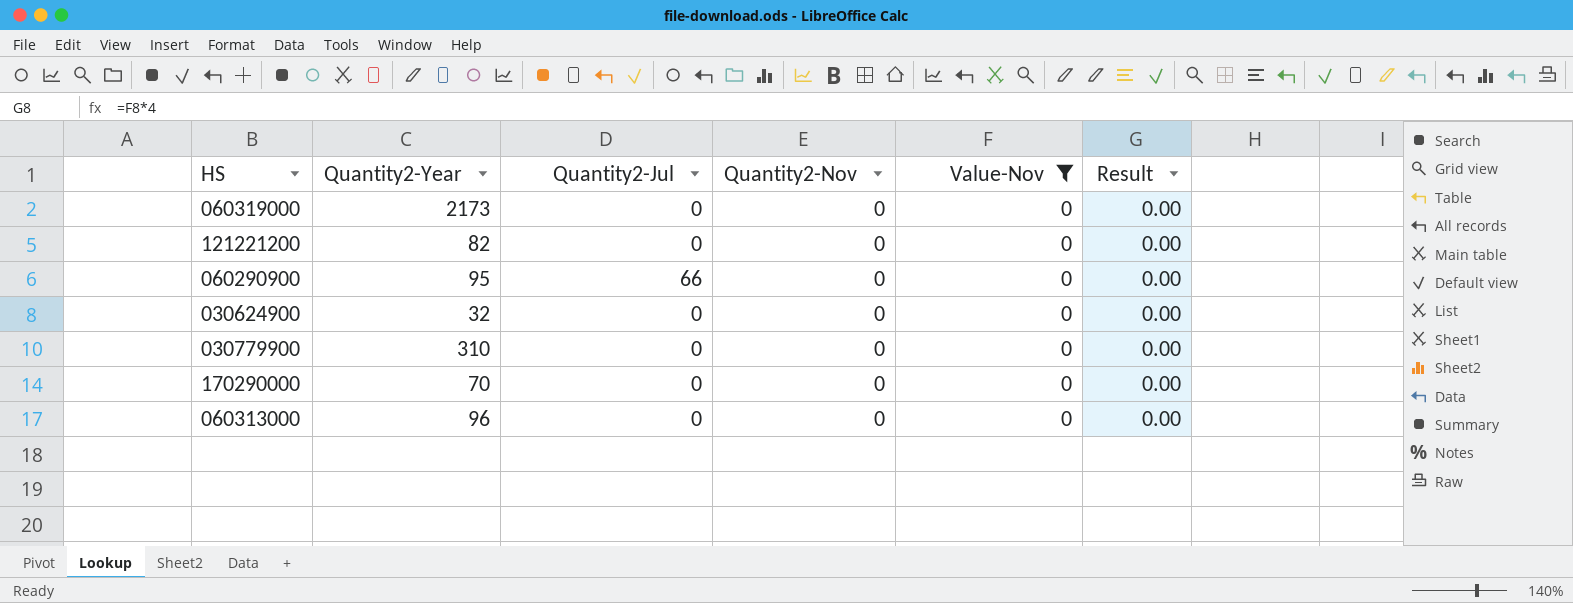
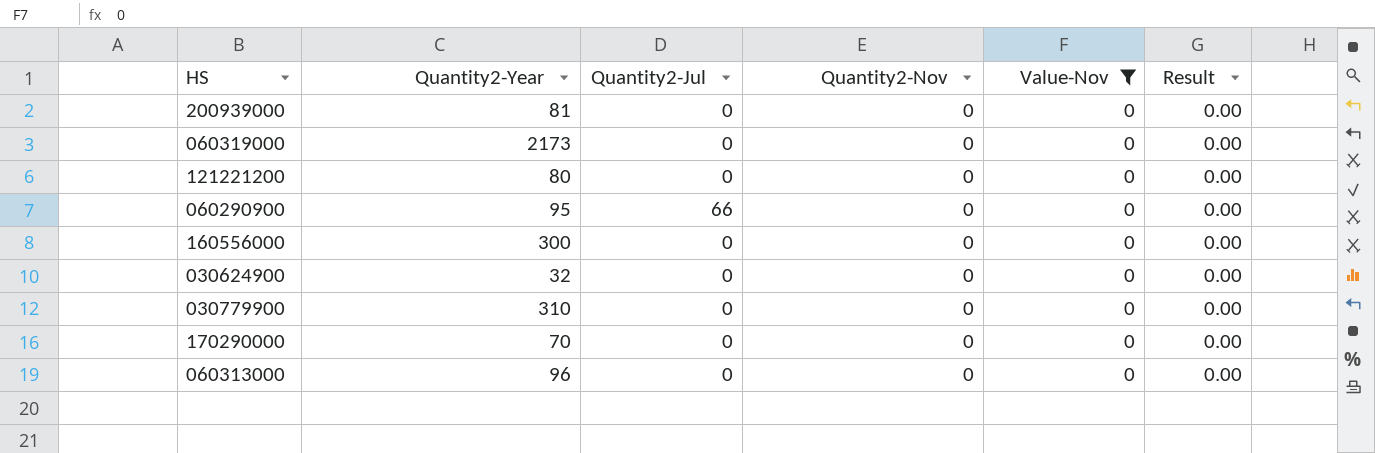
row 200939000: none -> 81 | 0 | 0 | 0 | 0.00
121221200 | Quantity2-Year: 82 -> 80
row 160556000: none -> 300 | 0 | 0 | 0 | 0.00

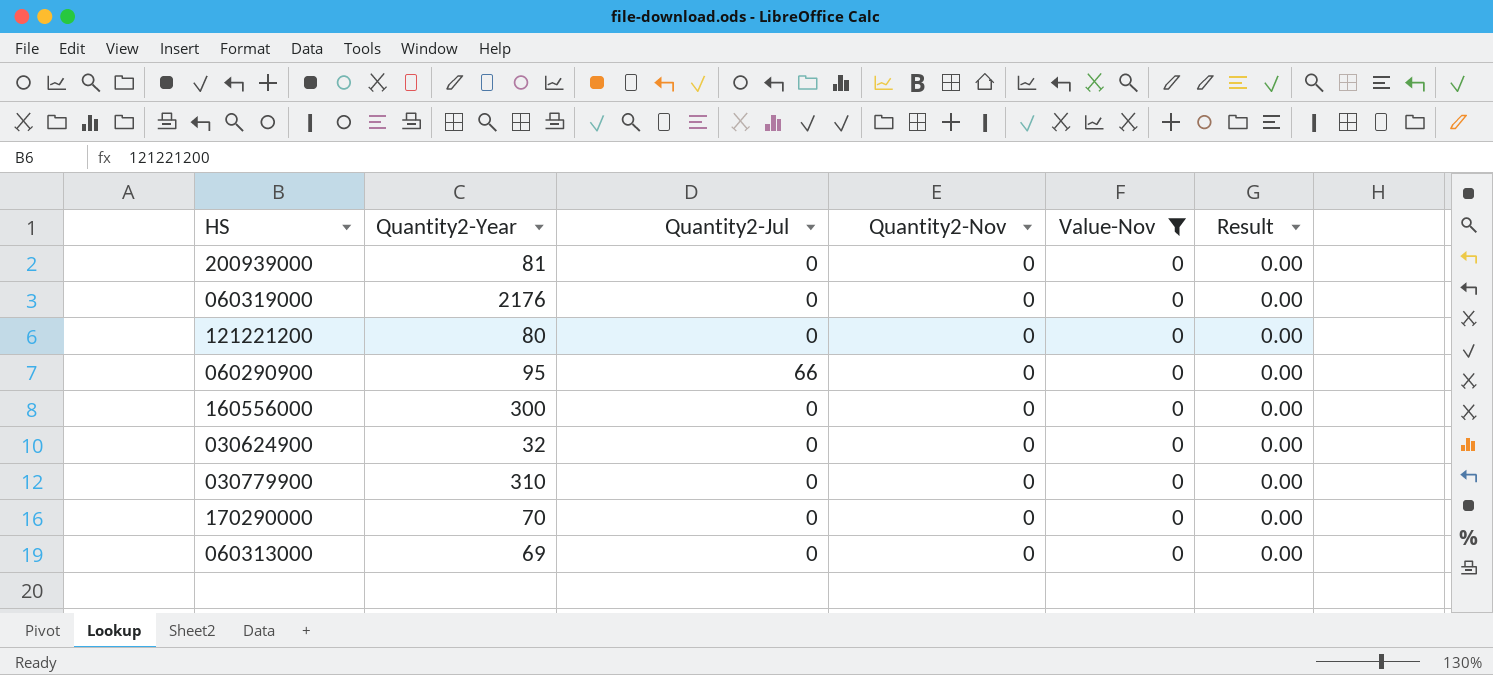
060319000 | Quantity2-Year: 2173 -> 2176
060313000 | Quantity2-Year: 96 -> 69

